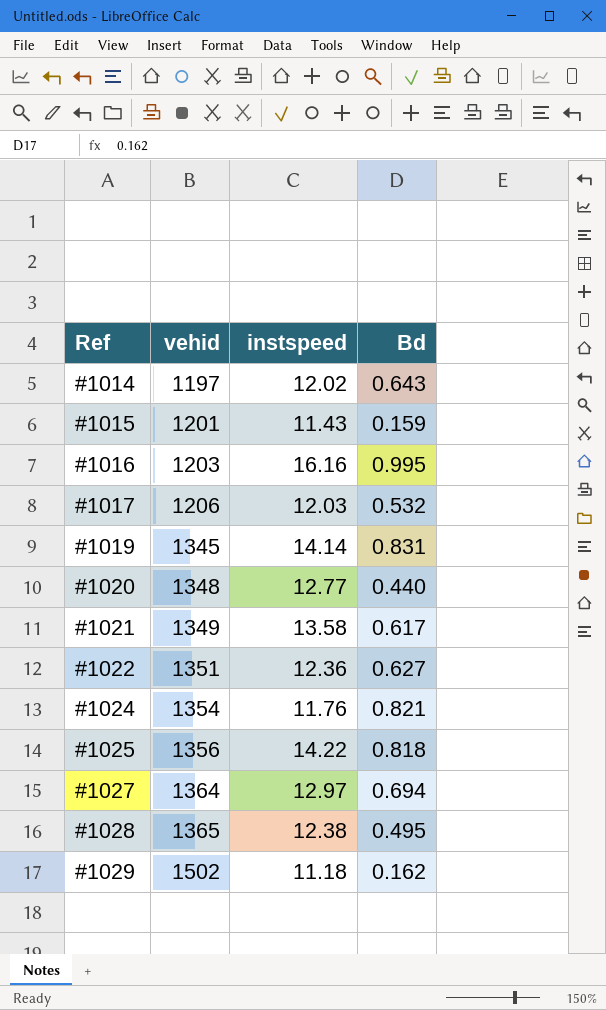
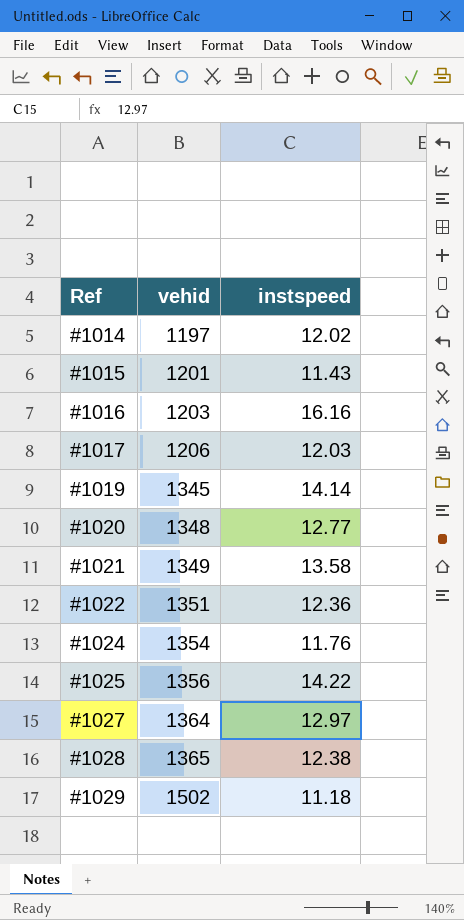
column Bd | position: 4 -> none

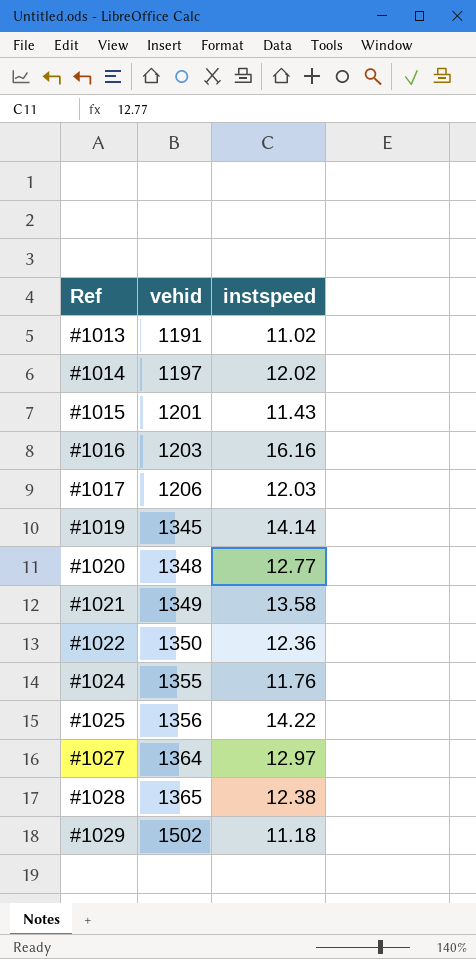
row #1013: none -> 1191 | 11.02
#1022 | vehid: 1351 -> 1350
#1024 | vehid: 1354 -> 1355

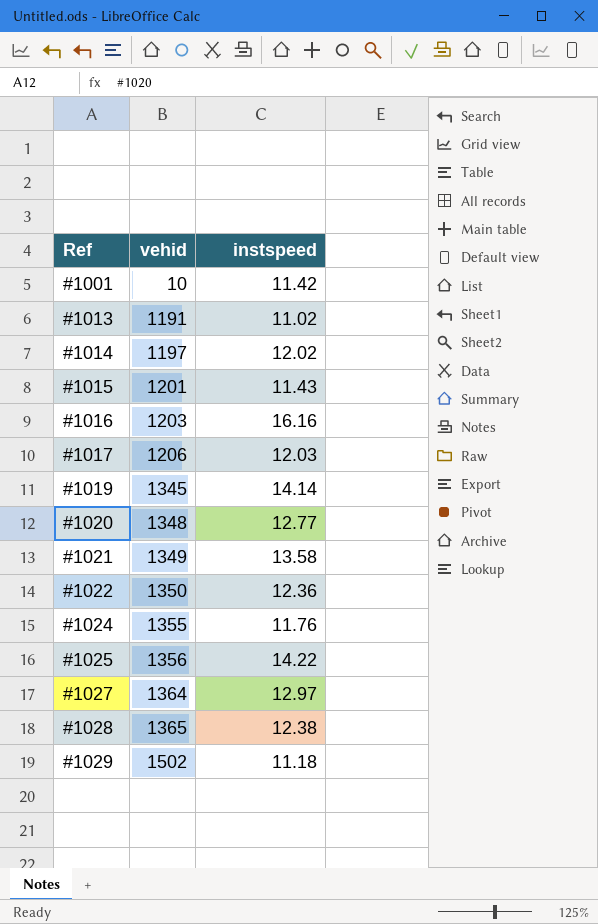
row #1001: none -> 10 | 11.42

